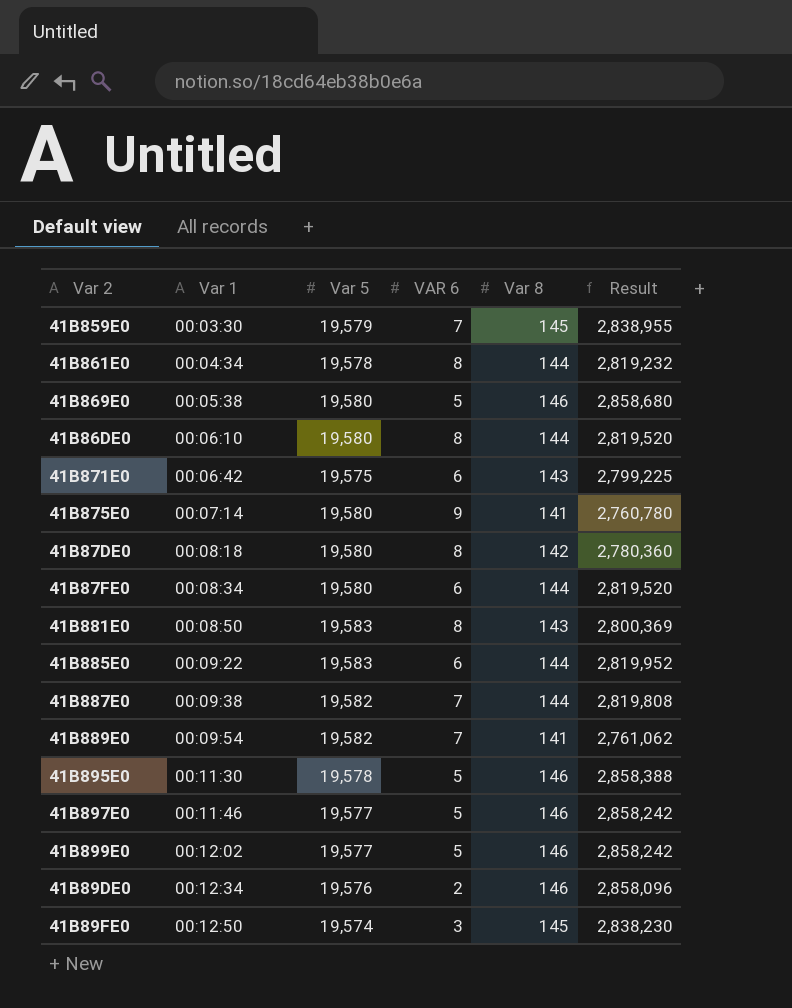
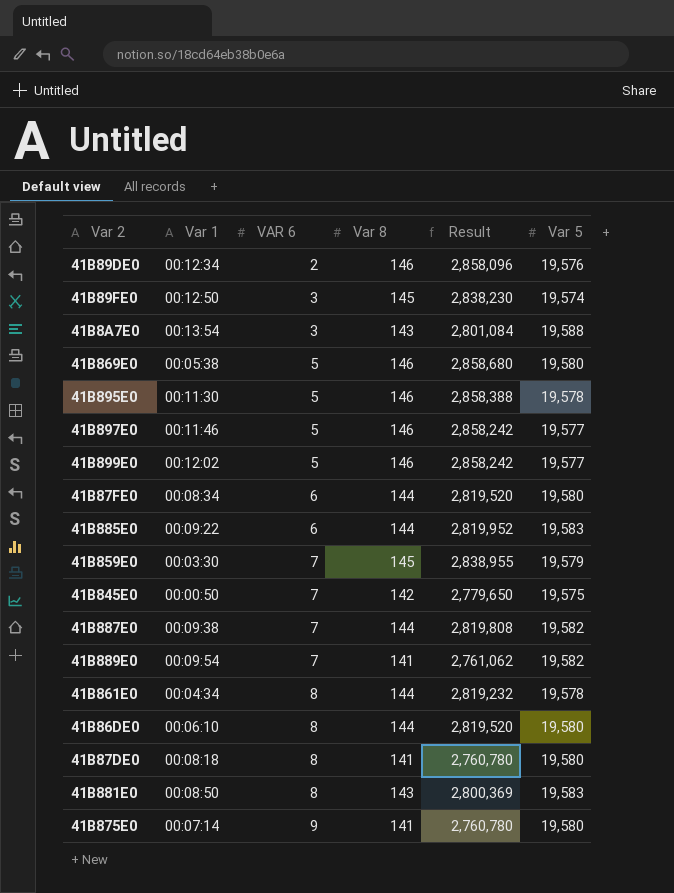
row order: Var 1 ascending -> VAR 6 ascending
column Var 5 | position: 3 -> 6
row 41B871E0: 00:06:42 | 19,575 | 6 | 143 | 2,799,225 -> none
row 41B8A7E0: none -> 00:13:54 | 3 | 143 | 2,801,084 | 19,588
row 41B845E0: none -> 00:00:50 | 7 | 142 | 2,779,650 | 19,575
41B87DE0 | Var 8: 142 -> 141
41B87DE0 | Result: 2,780,360 -> 2,760,780

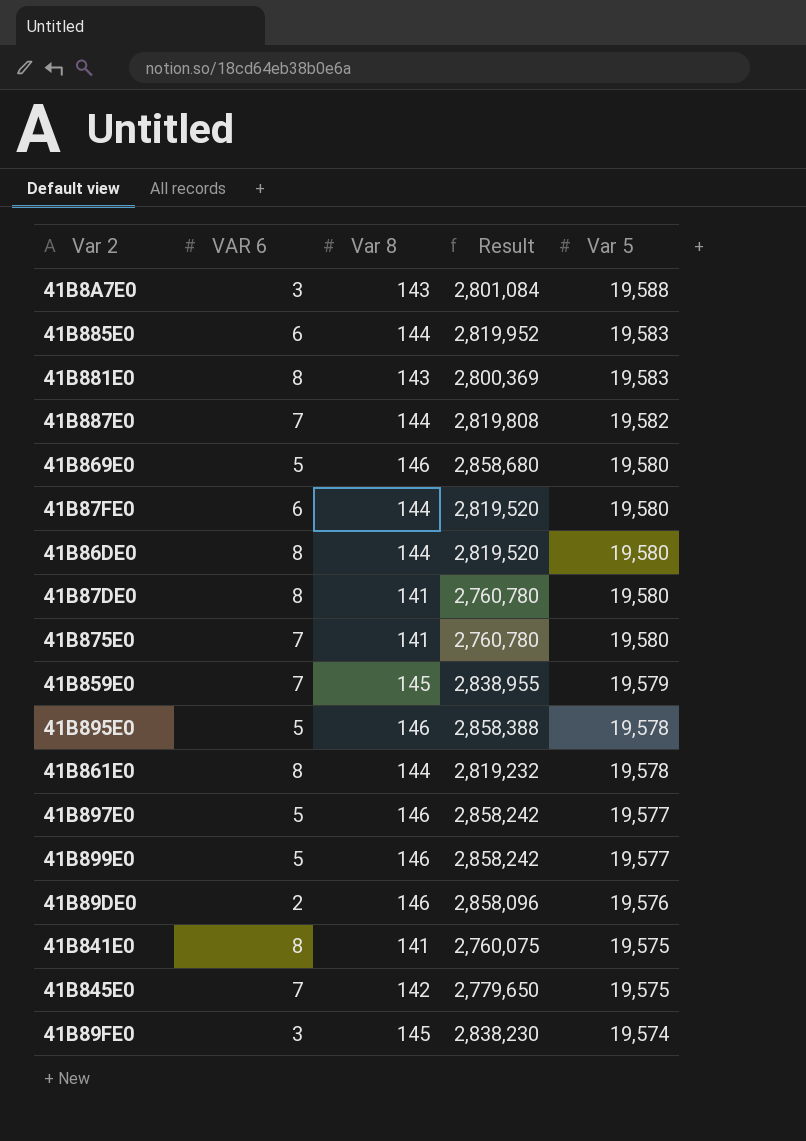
row order: VAR 6 ascending -> Var 5 descending
column Var 1 | position: 2 -> none
row 41B889E0: 00:09:54 | 7 | 141 | 2,761,062 | 19,582 -> none
41B875E0 | VAR 6: 9 -> 7
row 41B841E0: none -> 8 | 141 | 2,760,075 | 19,575

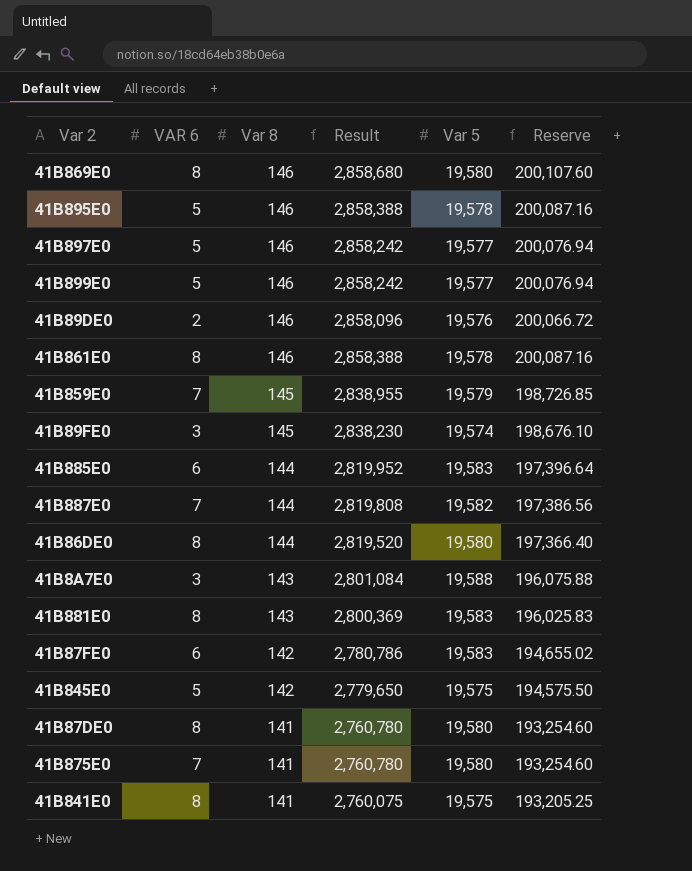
row order: Var 5 descending -> Var 8 descending
column Reserve | formula: none -> [Result] * 0.07
41B869E0 | VAR 6: 5 -> 8
41B861E0 | Var 8: 144 -> 146
41B861E0 | Result: 2,819,232 -> 2,858,388
41B87FE0 | Var 8: 144 -> 142
41B87FE0 | Result: 2,819,520 -> 2,780,786
41B87FE0 | Var 5: 19,580 -> 19,583
41B845E0 | VAR 6: 7 -> 5

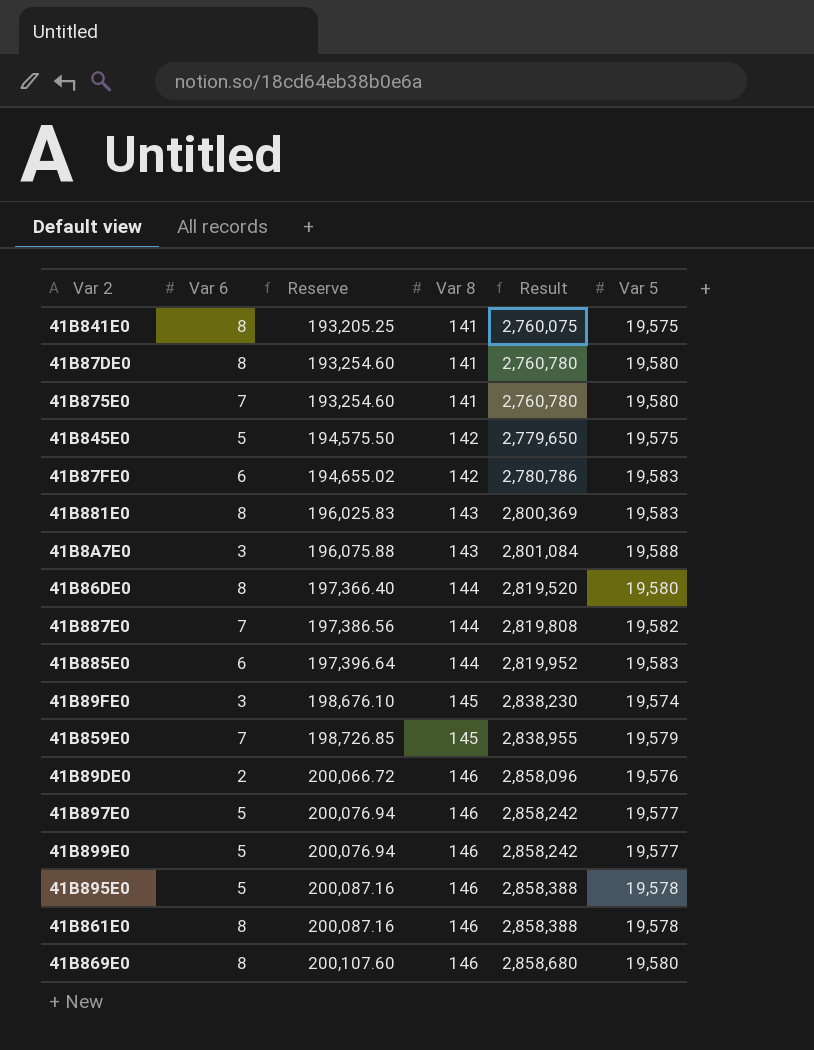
row order: Var 8 descending -> Reserve ascending
column name: VAR 6 -> Var 6
column Reserve | position: 6 -> 3

